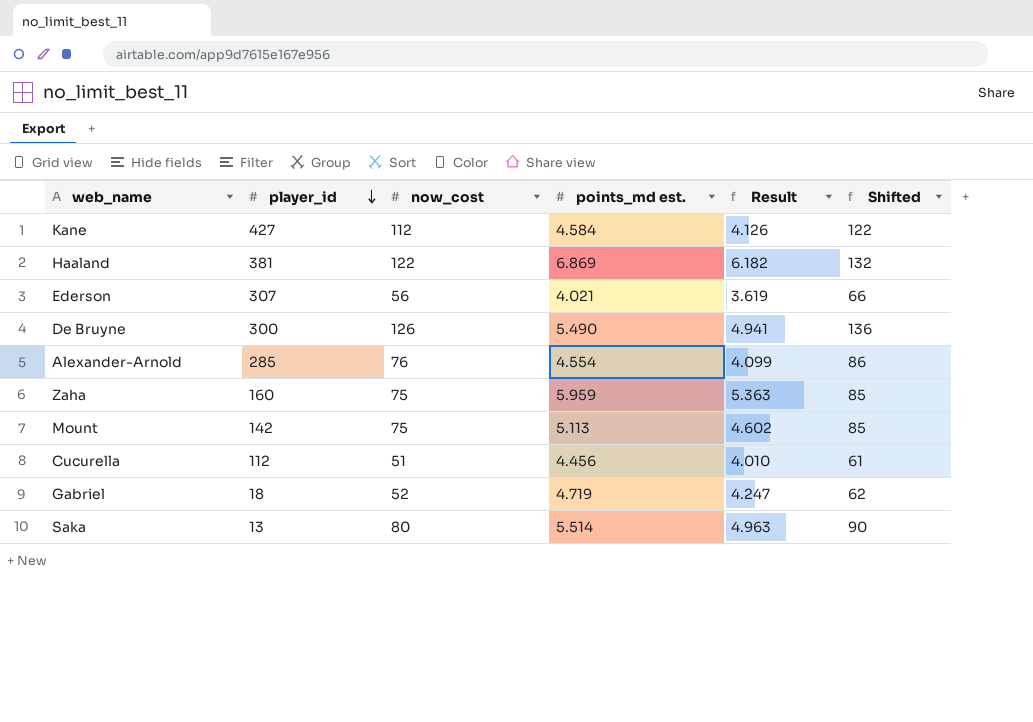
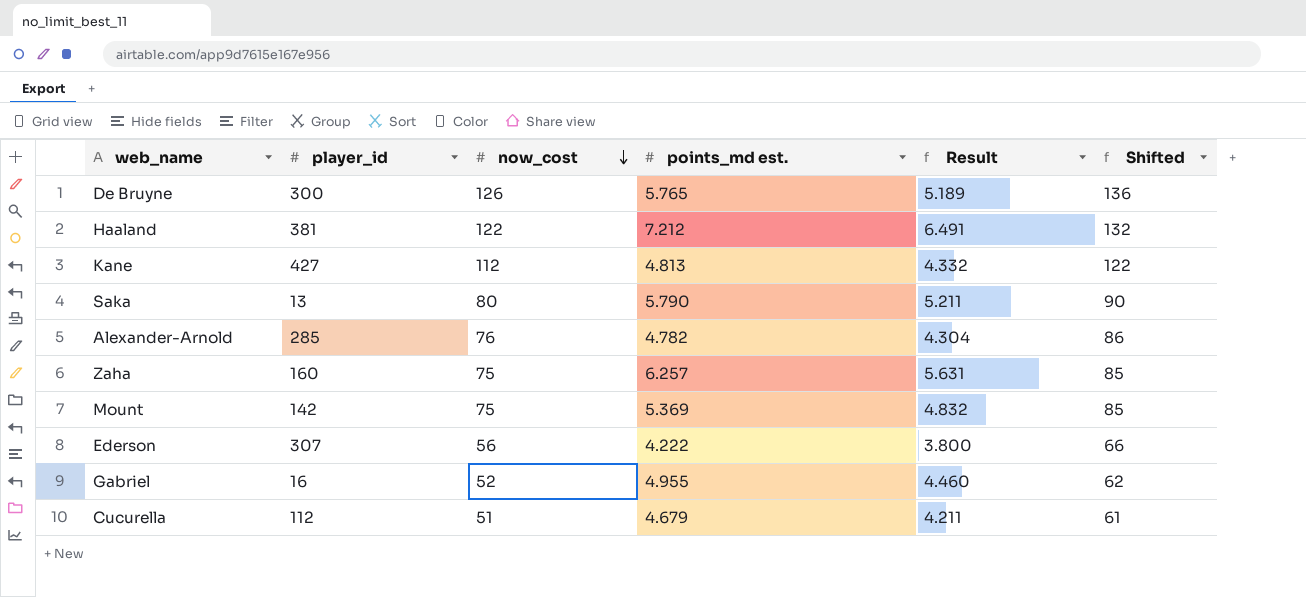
row order: player_id descending -> now_cost descending
De Bruyne | points_md est.: 5.490 -> 5.765
De Bruyne | Result: 4.941 -> 5.189
Haaland | points_md est.: 6.869 -> 7.212
Haaland | Result: 6.182 -> 6.491
Kane | points_md est.: 4.584 -> 4.813
Kane | Result: 4.126 -> 4.332
Saka | points_md est.: 5.514 -> 5.790
Saka | Result: 4.963 -> 5.211
Alexander-Arnold | points_md est.: 4.554 -> 4.782
Alexander-Arnold | Result: 4.099 -> 4.304
Zaha | points_md est.: 5.959 -> 6.257
Zaha | Result: 5.363 -> 5.631
Mount | points_md est.: 5.113 -> 5.369
Mount | Result: 4.602 -> 4.832
Ederson | points_md est.: 4.021 -> 4.222
Ederson | Result: 3.619 -> 3.800
Gabriel | player_id: 18 -> 16
Gabriel | points_md est.: 4.719 -> 4.955
Gabriel | Result: 4.247 -> 4.460
Cucurella | points_md est.: 4.456 -> 4.679
Cucurella | Result: 4.010 -> 4.211

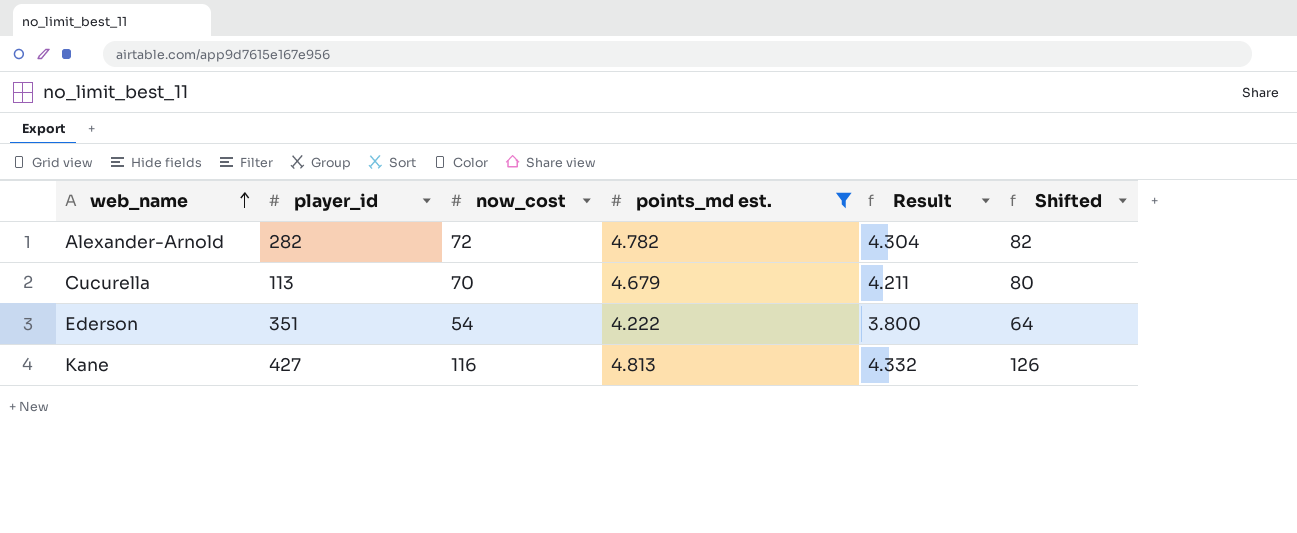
filter: none -> points_md est. <= 4.813
row order: now_cost descending -> web_name ascending
Alexander-Arnold | player_id: 285 -> 282
Alexander-Arnold | now_cost: 76 -> 72
Alexander-Arnold | Shifted: 86 -> 82
Cucurella | player_id: 112 -> 113
Cucurella | now_cost: 51 -> 70
Cucurella | Shifted: 61 -> 80
Ederson | player_id: 307 -> 351
Ederson | now_cost: 56 -> 54
Ederson | Shifted: 66 -> 64
Kane | now_cost: 112 -> 116
Kane | Shifted: 122 -> 126

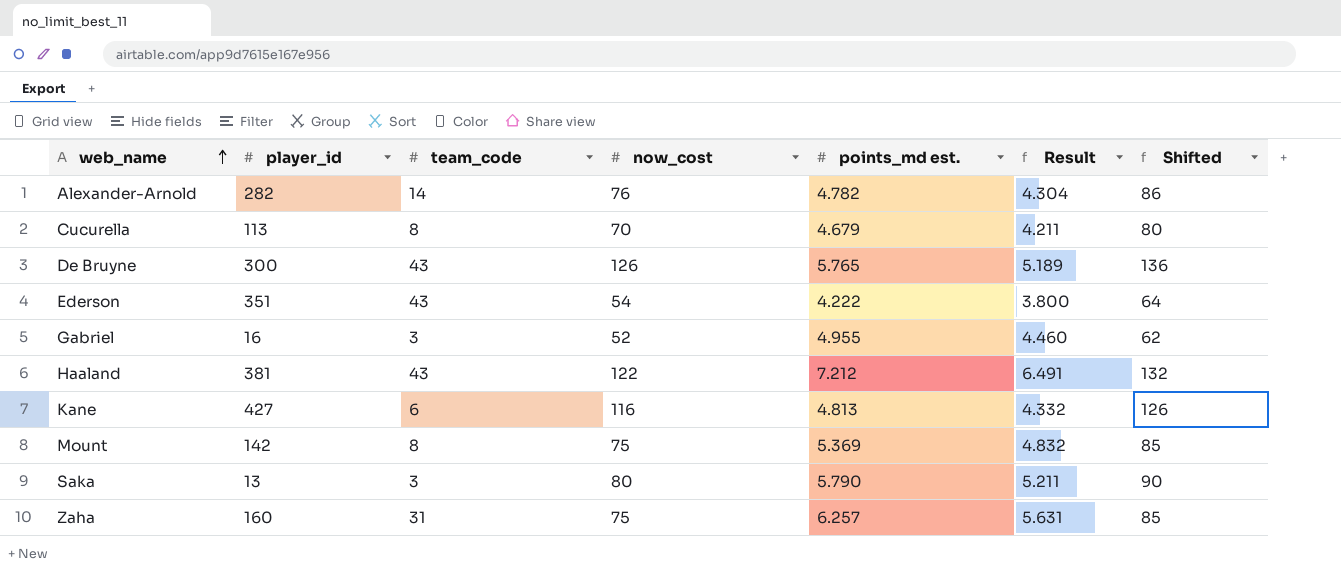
filter: points_md est. <= 4.813 -> none
column team_code | position: none -> 3
Alexander-Arnold | now_cost: 72 -> 76
Alexander-Arnold | Shifted: 82 -> 86

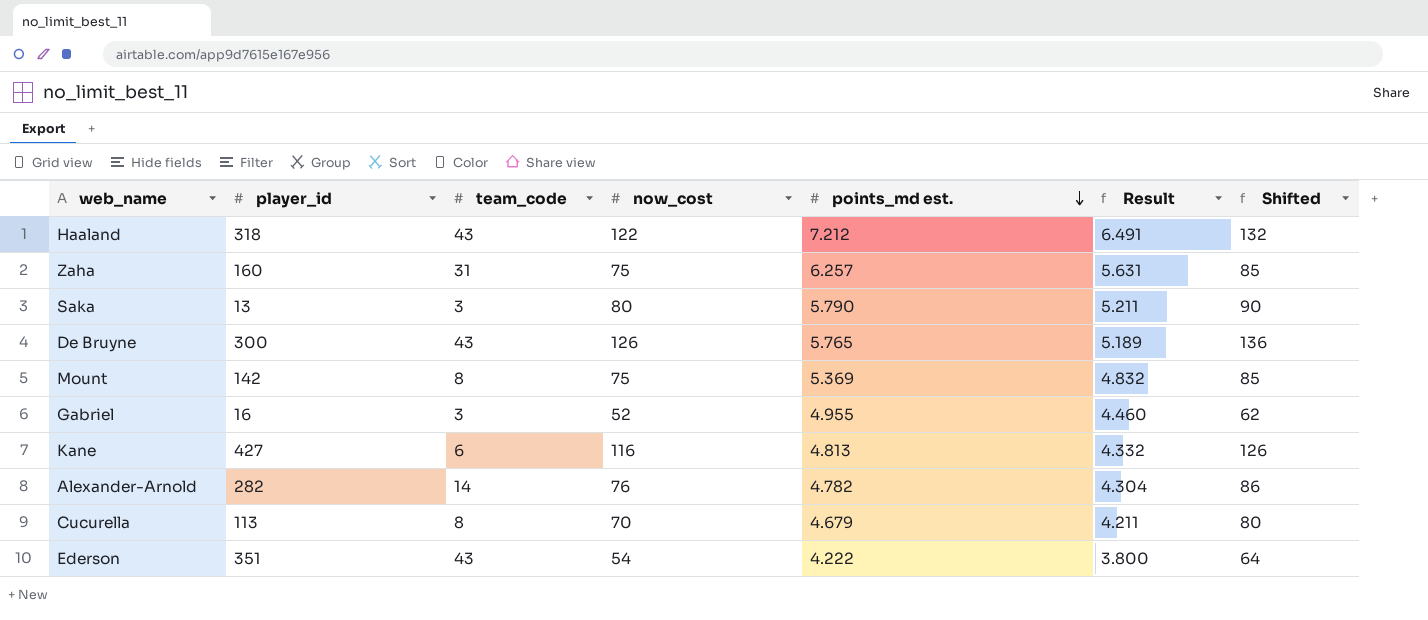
row order: web_name ascending -> points_md est. descending
Haaland | player_id: 381 -> 318

